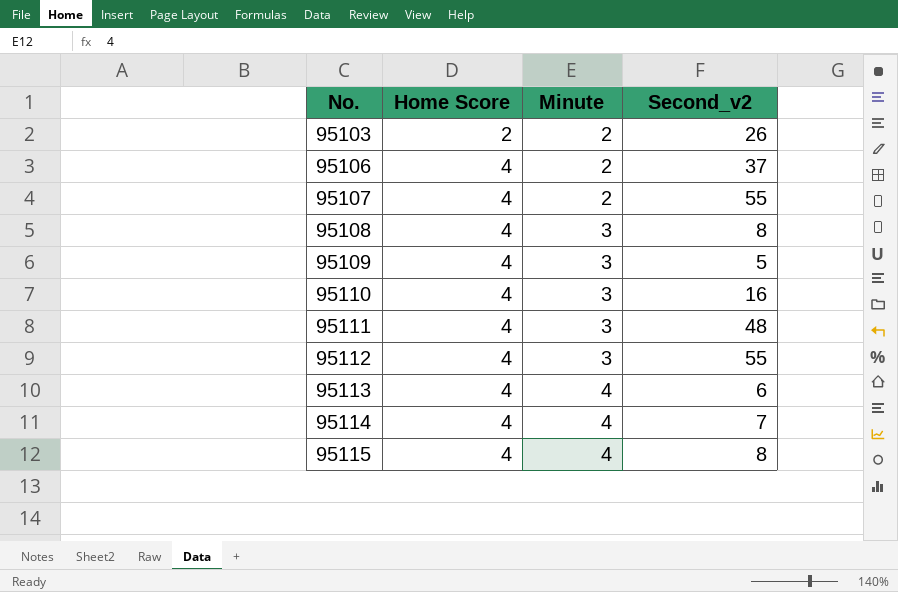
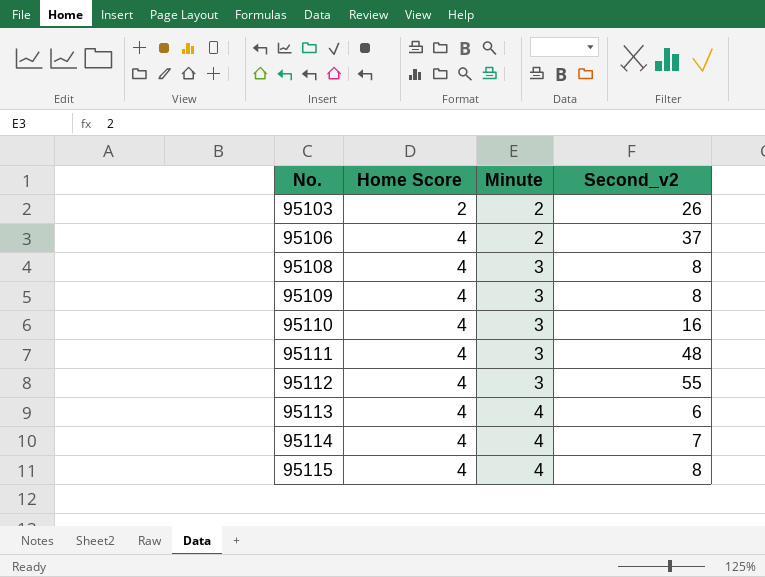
row 95107: 4 | 2 | 55 -> none
95109 | Second_v2: 5 -> 8

